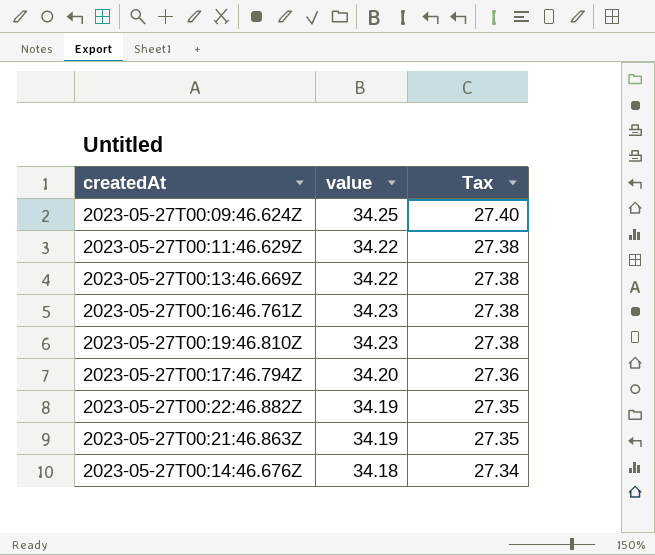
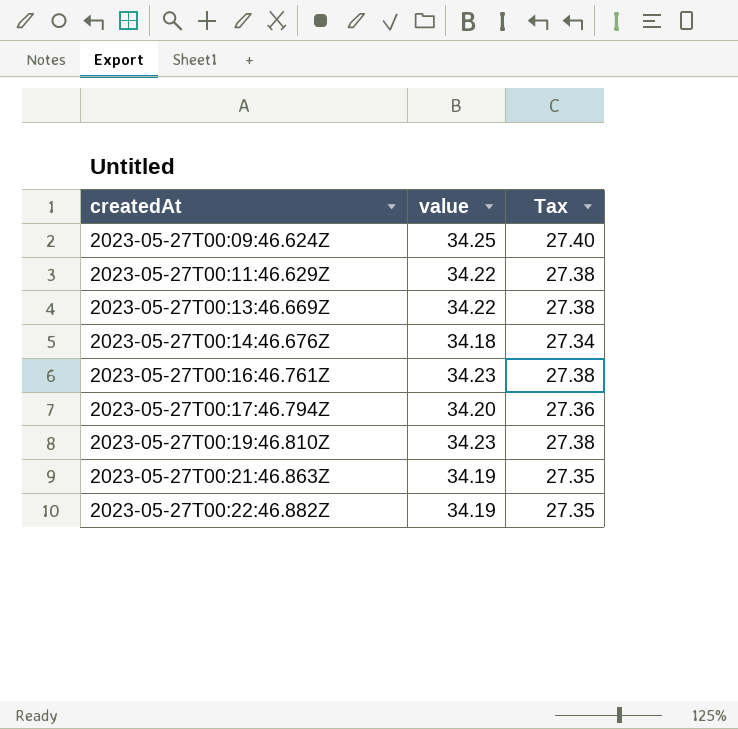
row order: Tax descending -> createdAt ascending

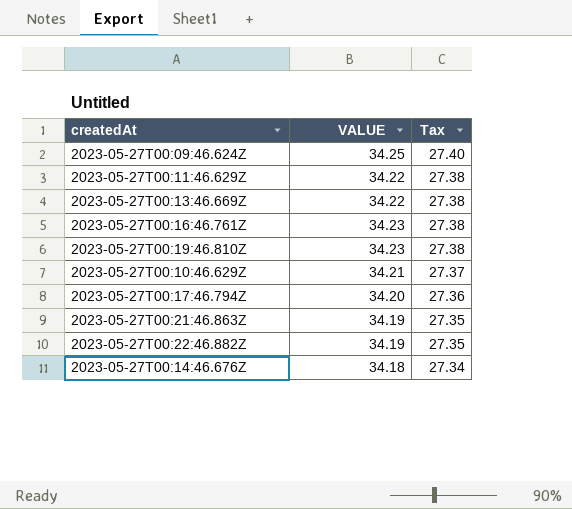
row order: createdAt ascending -> Tax descending
column name: value -> VALUE
row 2023-05-27T00:10:46.629Z: none -> 34.21 | 27.37

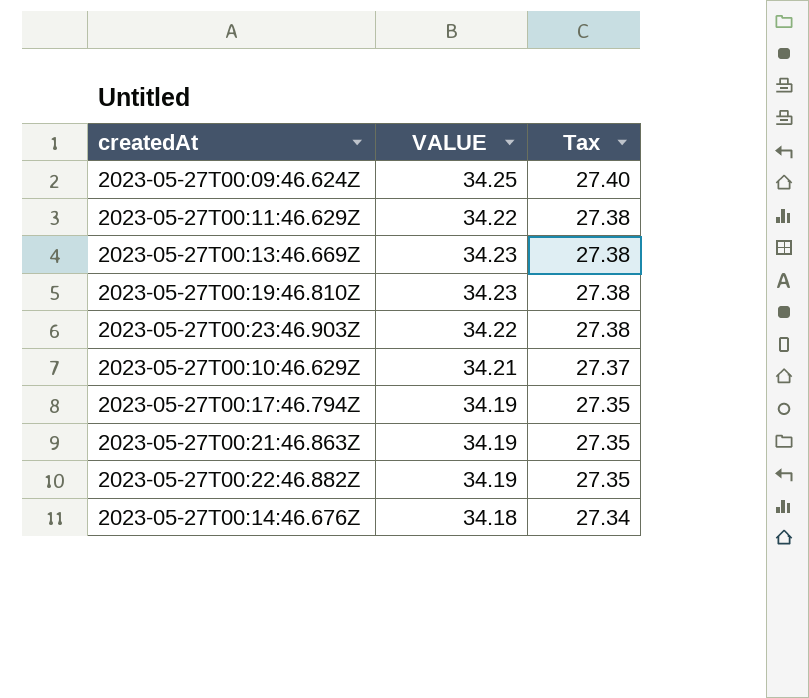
row 2023-05-27T00:16:46.761Z: 34.23 | 27.38 -> none
2023-05-27T00:13:46.669Z | VALUE: 34.22 -> 34.23
row 2023-05-27T00:23:46.903Z: none -> 34.22 | 27.38
2023-05-27T00:17:46.794Z | VALUE: 34.20 -> 34.19
2023-05-27T00:17:46.794Z | Tax: 27.36 -> 27.35

